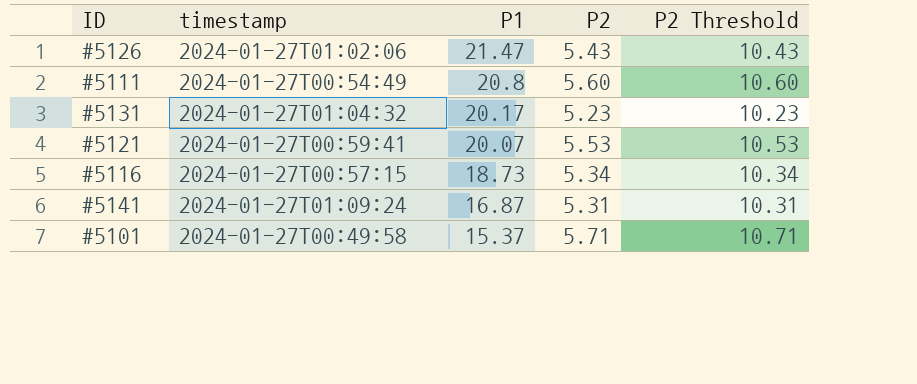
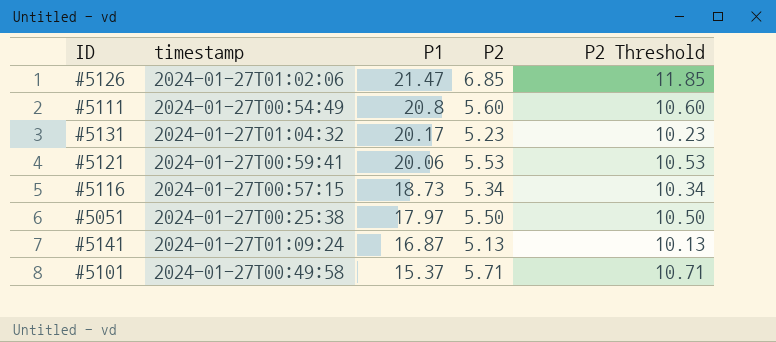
#5126 | P2: 5.43 -> 6.85
#5126 | P2 Threshold: 10.43 -> 11.85
#5121 | P1: 20.07 -> 20.06
row #5051: none -> 2024-01-27T00:25:38 | 17.97 | 5.50 | 10.50
#5141 | P2: 5.31 -> 5.13
#5141 | P2 Threshold: 10.31 -> 10.13

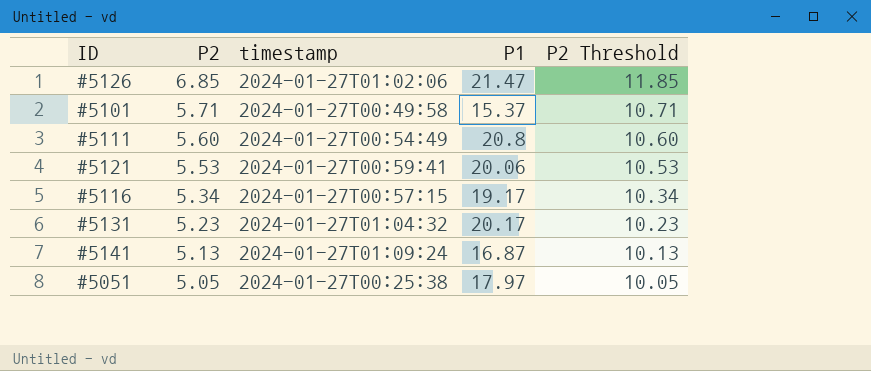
row order: P1 descending -> P2 descending
column P2 | position: 4 -> 2
#5116 | P1: 18.73 -> 19.17
#5051 | P2: 5.50 -> 5.05
#5051 | P2 Threshold: 10.50 -> 10.05

